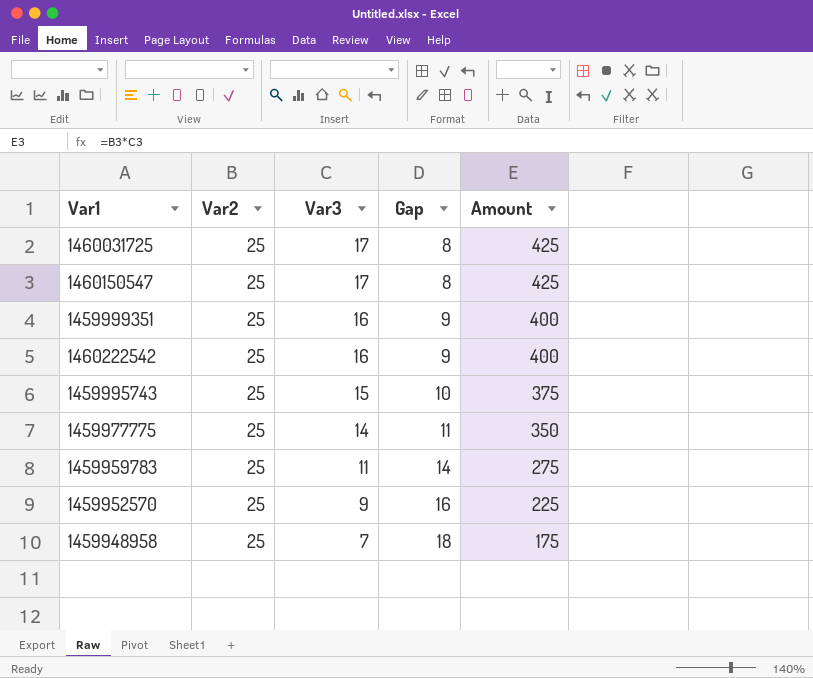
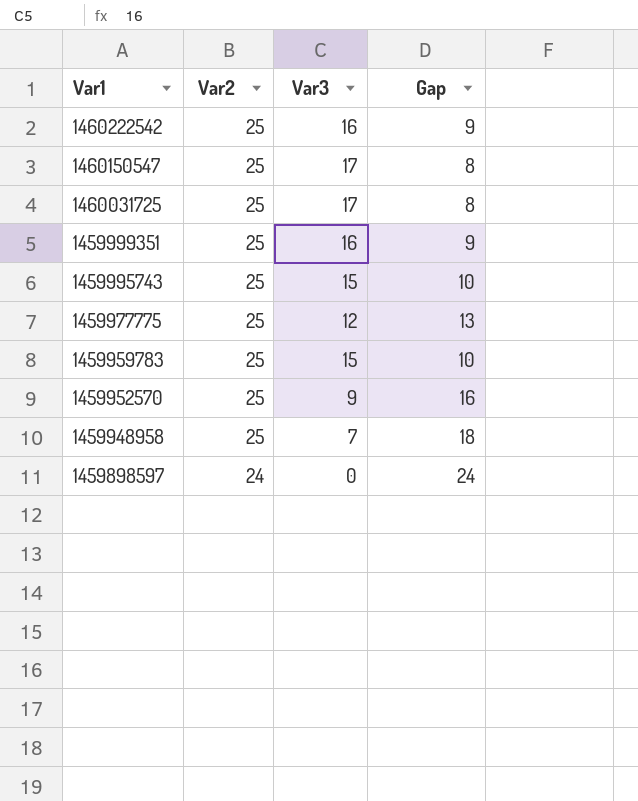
row order: Var3 descending -> Var1 descending
column Amount | formula: [Var2] * [Var3] -> none
1459977775 | Var3: 14 -> 12
1459977775 | Gap: 11 -> 13
1459959783 | Var3: 11 -> 15
1459959783 | Gap: 14 -> 10
row 1459898597: none -> 24 | 0 | 24

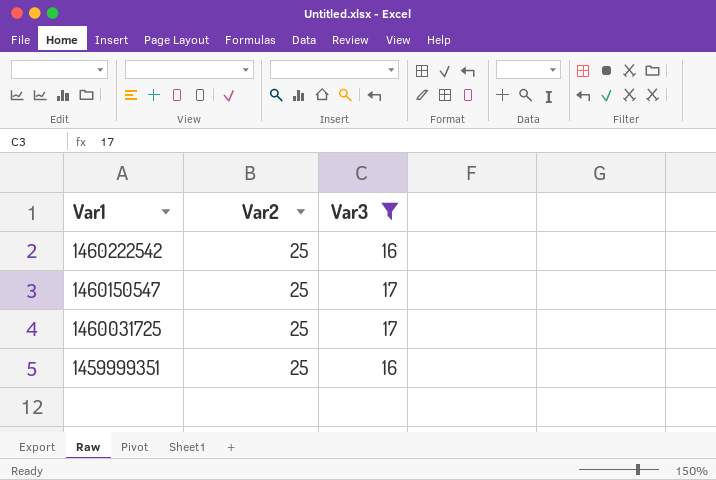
filter: none -> Var3 >= 16
column Gap | formula: [Var2] - [Var3] -> none

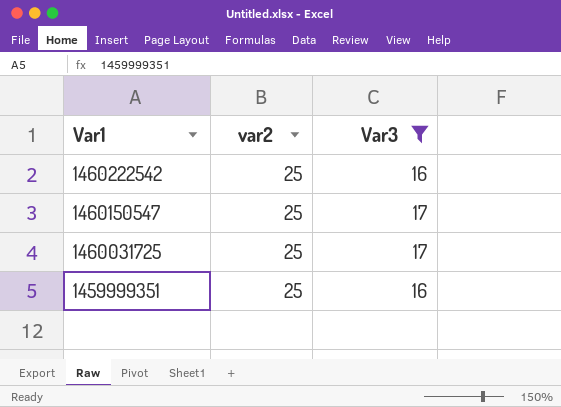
column name: Var2 -> var2

